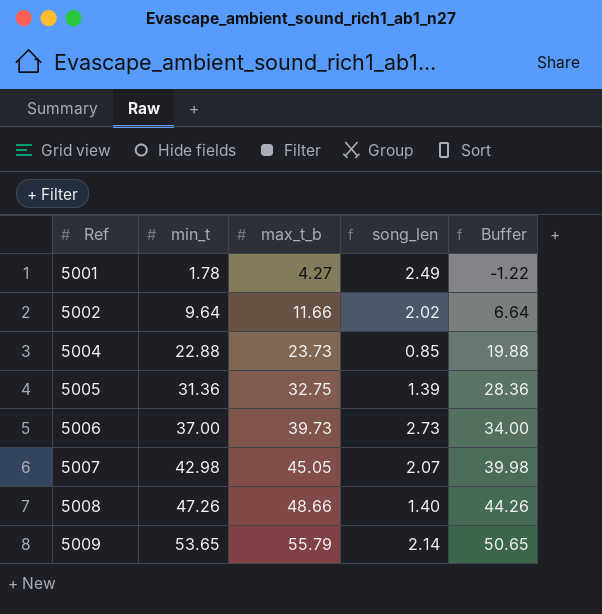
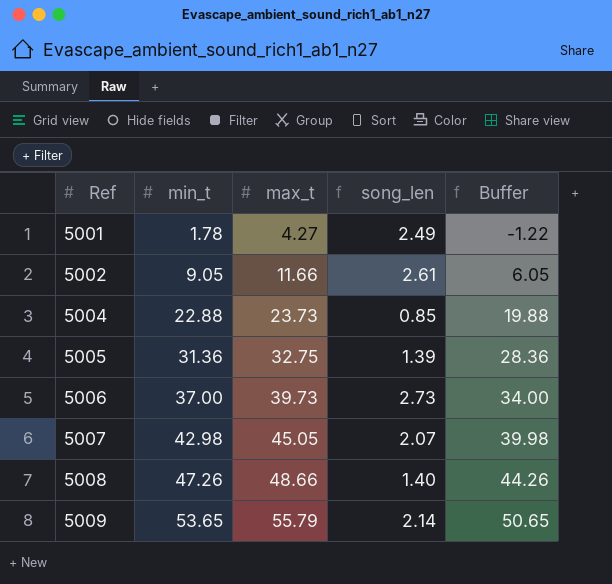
column name: max_t_b -> max_t
5002 | min_t: 9.64 -> 9.05
5002 | song_len: 2.02 -> 2.61
5002 | Buffer: 6.64 -> 6.05

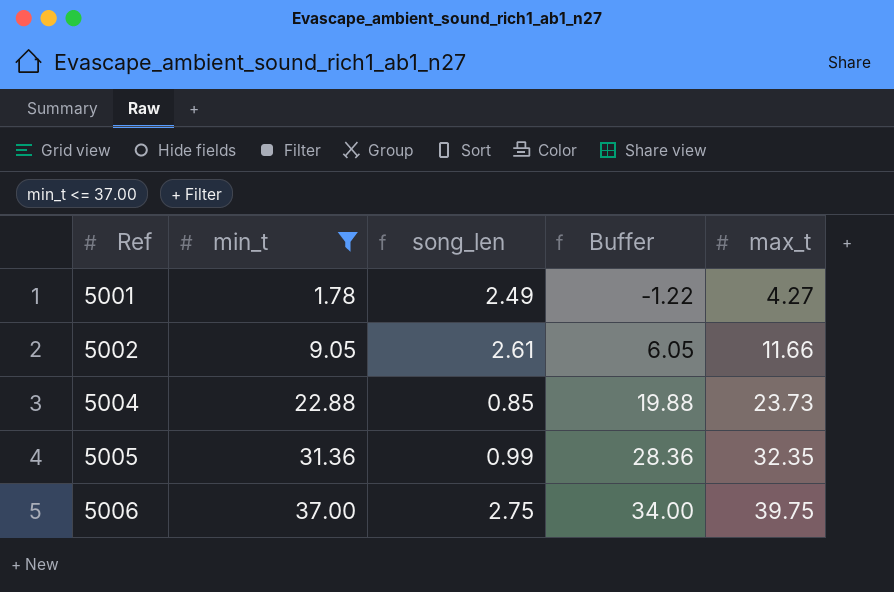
filter: none -> min_t <= 37.00
column max_t | position: 3 -> 5
5005 | song_len: 1.39 -> 0.99
5005 | max_t: 32.75 -> 32.35
5006 | song_len: 2.73 -> 2.75
5006 | max_t: 39.73 -> 39.75

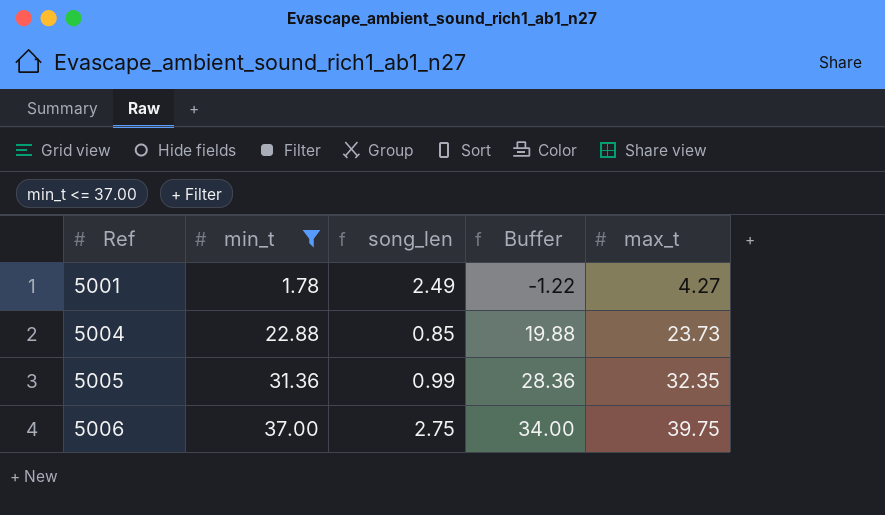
row 5002: 9.05 | 2.61 | 6.05 | 11.66 -> none

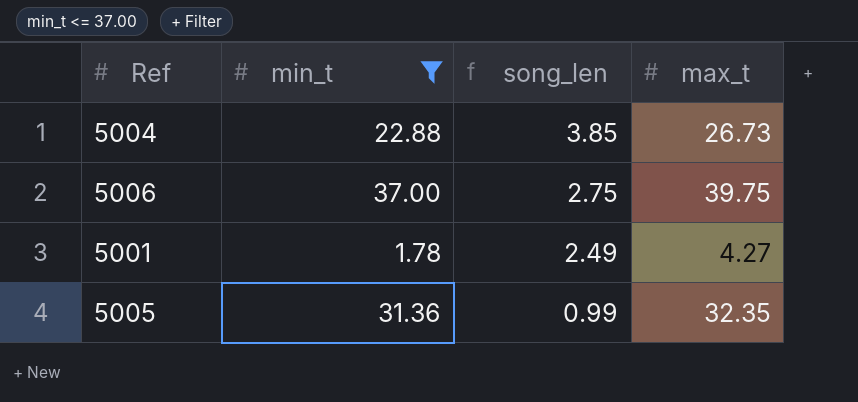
row order: Ref ascending -> song_len descending
column Buffer | formula: [min_t] - 3 -> none
5004 | song_len: 0.85 -> 3.85
5004 | max_t: 23.73 -> 26.73

